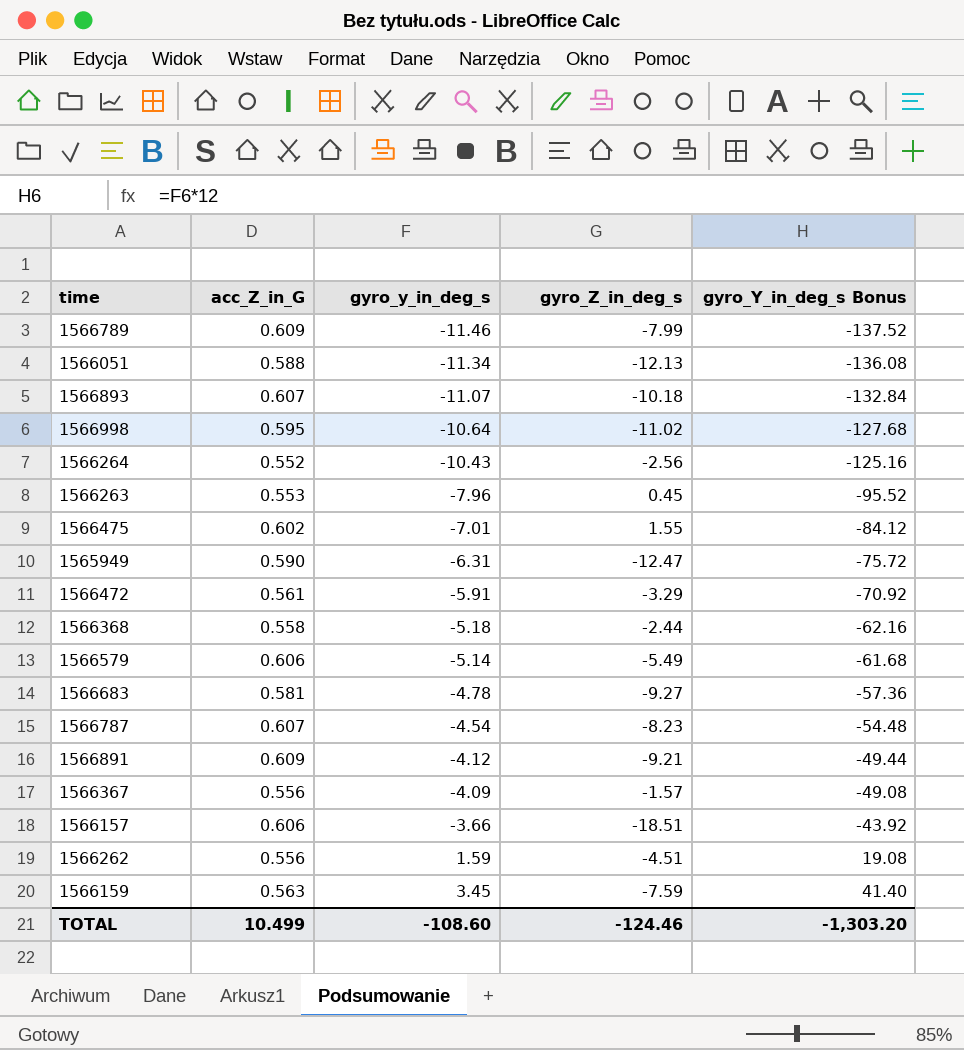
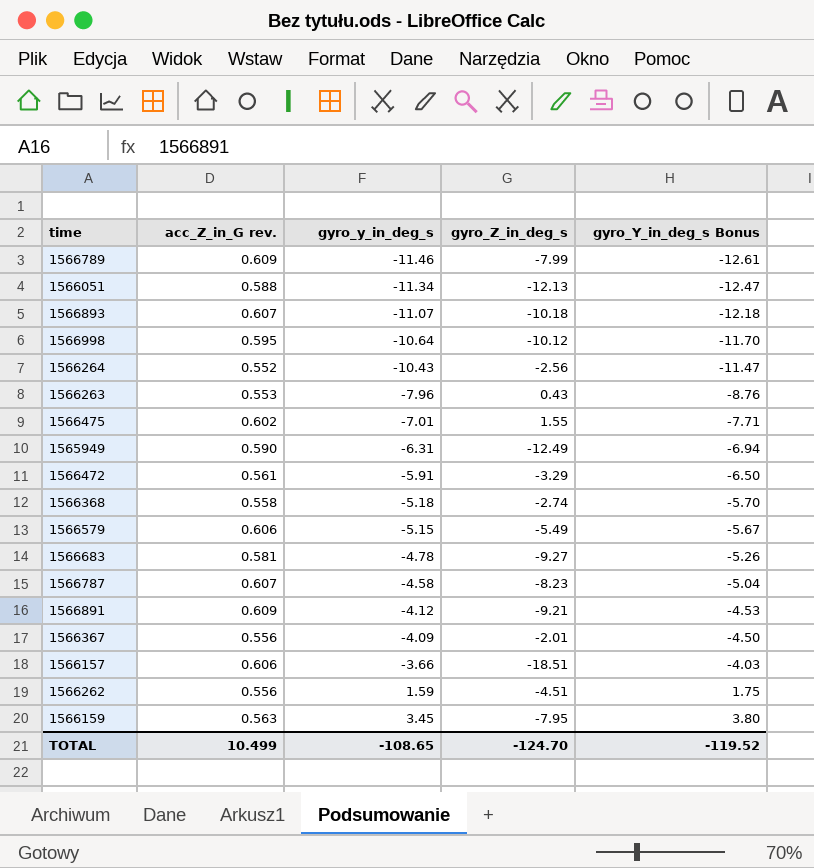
column name: acc_Z_in_G -> acc_Z_in_G rev.
column gyro_Y_in_deg_s Bonus | formula: [gyro_y_in_deg_s] * 12 -> [gyro_y_in_deg_s] * 1.1
1566998 | gyro_Z_in_deg_s: -11.02 -> -10.12
1566263 | gyro_Z_in_deg_s: 0.45 -> 0.43
1565949 | gyro_Z_in_deg_s: -12.47 -> -12.49
1566368 | gyro_Z_in_deg_s: -2.44 -> -2.74
1566579 | gyro_y_in_deg_s: -5.14 -> -5.15
1566787 | gyro_y_in_deg_s: -4.54 -> -4.58
1566367 | gyro_Z_in_deg_s: -1.57 -> -2.01
1566159 | gyro_Z_in_deg_s: -7.59 -> -7.95
TOTAL | gyro_y_in_deg_s: -108.60 -> -108.65
TOTAL | gyro_Z_in_deg_s: -124.46 -> -124.70
TOTAL | gyro_Y_in_deg_s Bonus: -1,303.20 -> -119.52

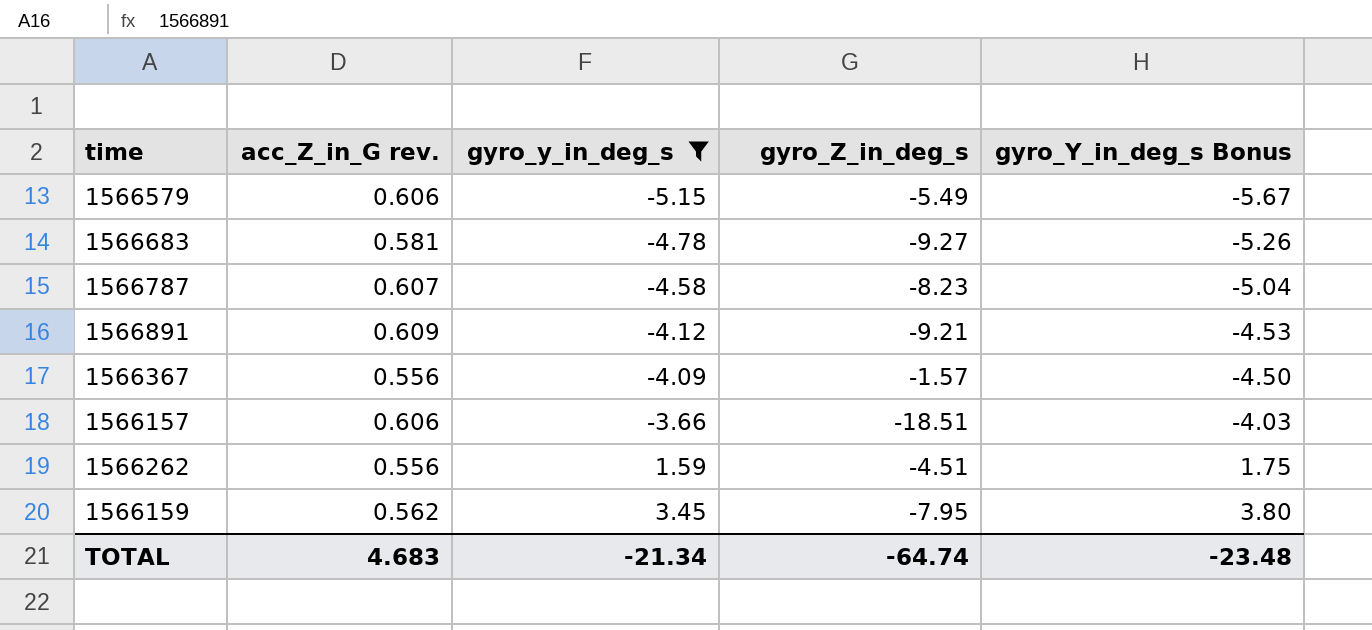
filter: none -> gyro_y_in_deg_s >= -5.15
1566367 | gyro_Z_in_deg_s: -2.01 -> -1.57
1566159 | acc_Z_in_G rev.: 0.563 -> 0.562
TOTAL | acc_Z_in_G rev.: 10.499 -> 4.683
TOTAL | gyro_y_in_deg_s: -108.65 -> -21.34
TOTAL | gyro_Z_in_deg_s: -124.70 -> -64.74
TOTAL | gyro_Y_in_deg_s Bonus: -119.52 -> -23.48

